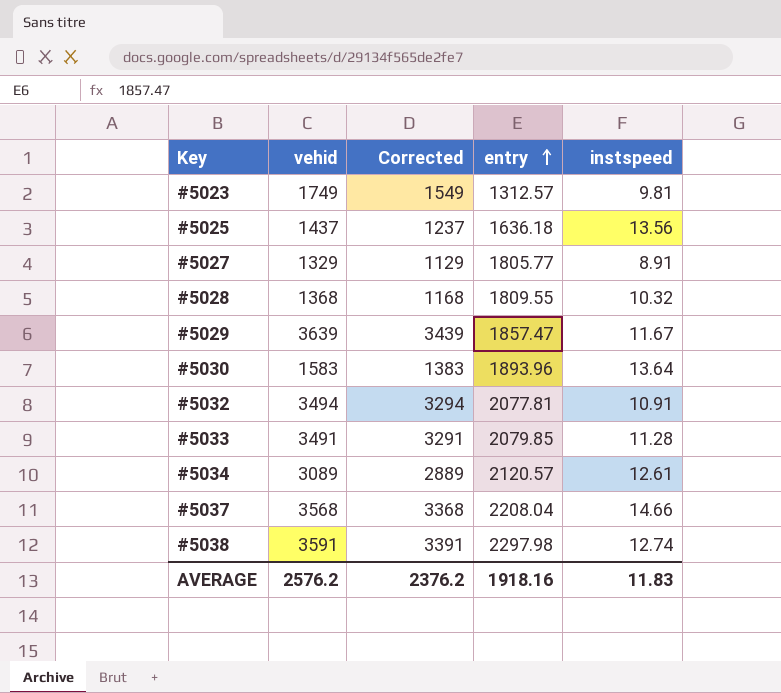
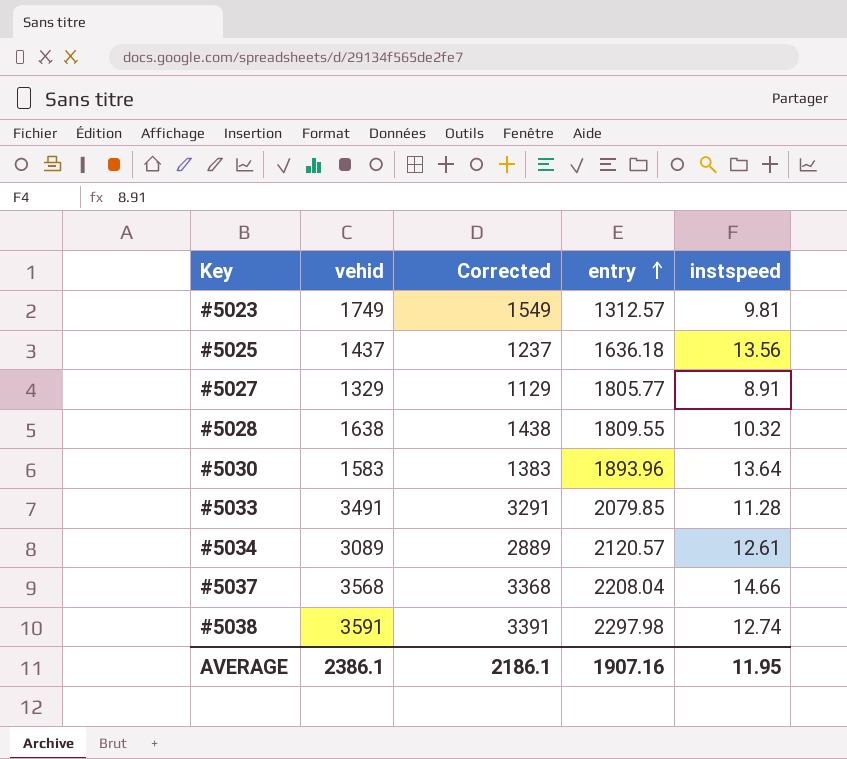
row #5029: 3639 | 3439 | 1857.47 | 11.67 -> none
row #5032: 3494 | 3294 | 2077.81 | 10.91 -> none
#5028 | vehid: 1368 -> 1638
#5028 | Corrected: 1168 -> 1438
AVERAGE | vehid: 2576.2 -> 2386.1
AVERAGE | Corrected: 2376.2 -> 2186.1
AVERAGE | entry: 1918.16 -> 1907.16
AVERAGE | instspeed: 11.83 -> 11.95

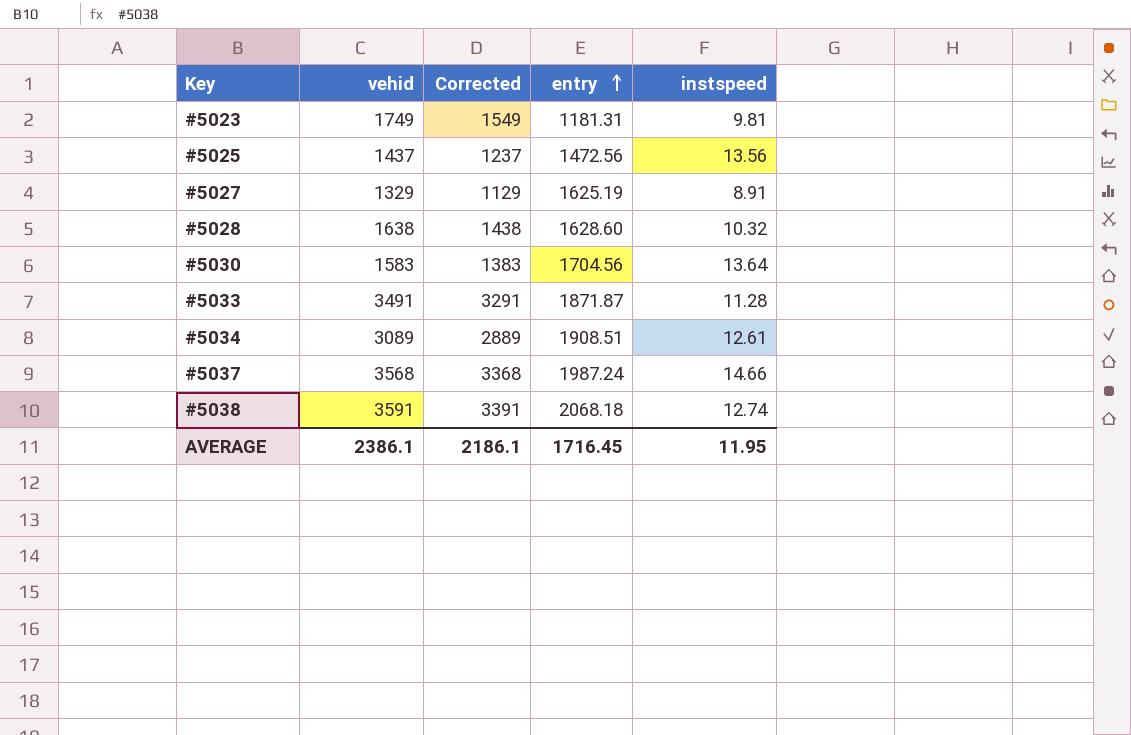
#5023 | entry: 1312.57 -> 1181.31
#5025 | entry: 1636.18 -> 1472.56
#5027 | entry: 1805.77 -> 1625.19
#5028 | entry: 1809.55 -> 1628.60
#5030 | entry: 1893.96 -> 1704.56
#5033 | entry: 2079.85 -> 1871.87
#5034 | entry: 2120.57 -> 1908.51
#5037 | entry: 2208.04 -> 1987.24
#5038 | entry: 2297.98 -> 2068.18
AVERAGE | entry: 1907.16 -> 1716.45

